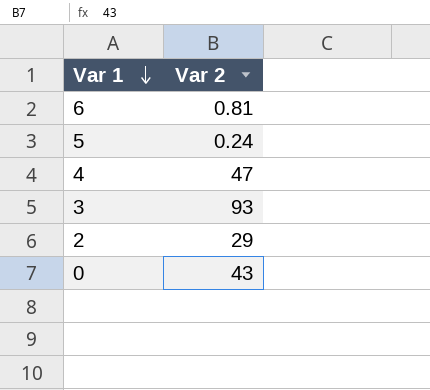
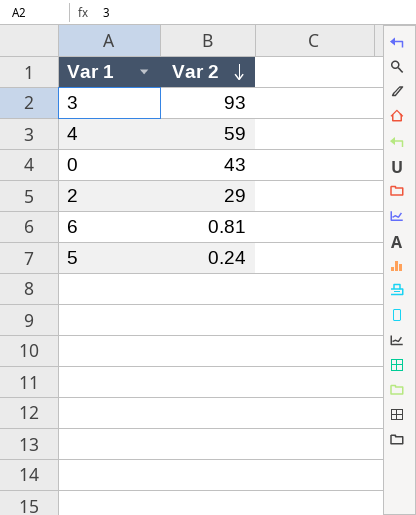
row order: Var 1 descending -> Var 2 descending
4 | Var 2: 47 -> 59

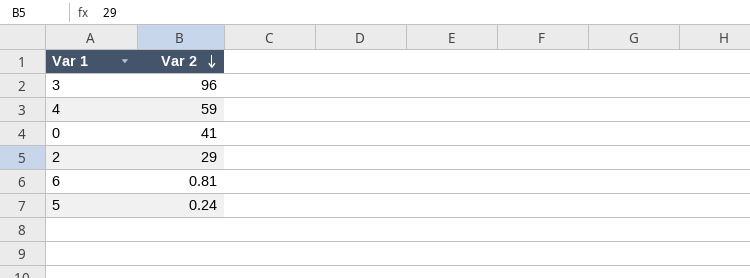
3 | Var 2: 93 -> 96
0 | Var 2: 43 -> 41

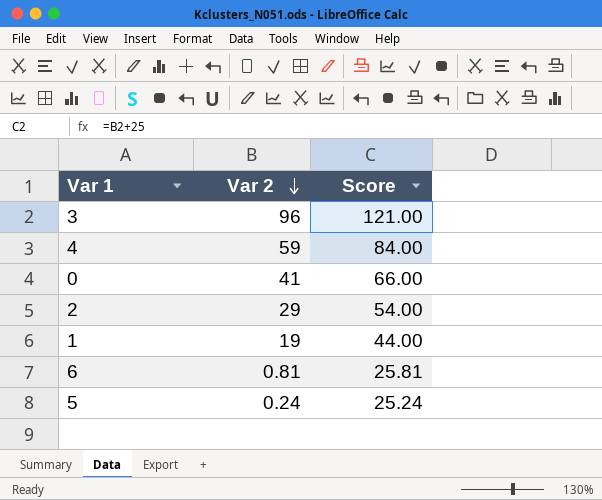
column Score | formula: none -> [Var 2] + 25
row 1: none -> 19 | 44.00

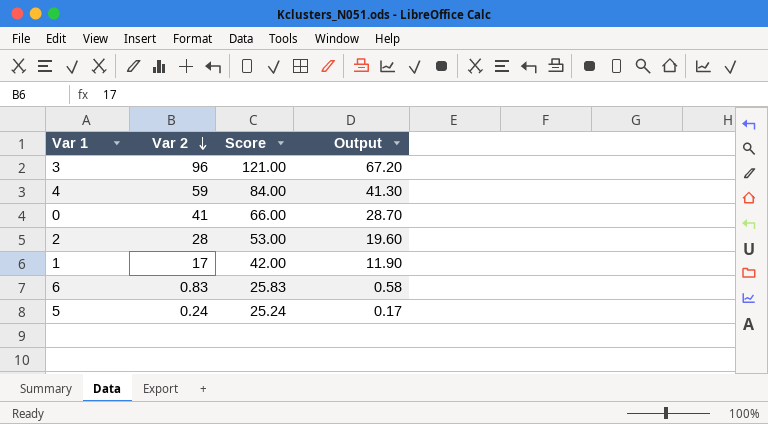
column Output | formula: none -> [Var 2] * 0.7
2 | Var 2: 29 -> 28
2 | Score: 54.00 -> 53.00
1 | Var 2: 19 -> 17
1 | Score: 44.00 -> 42.00
6 | Var 2: 0.81 -> 0.83
6 | Score: 25.81 -> 25.83

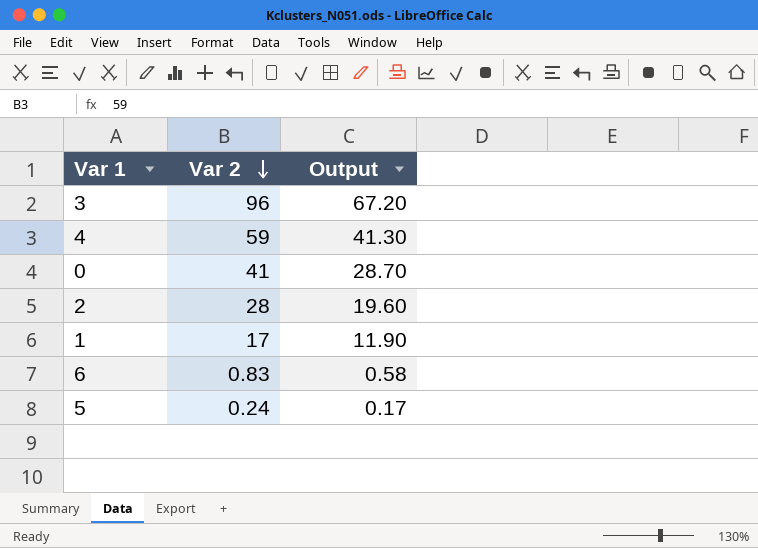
column Score | formula: [Var 2] + 25 -> none

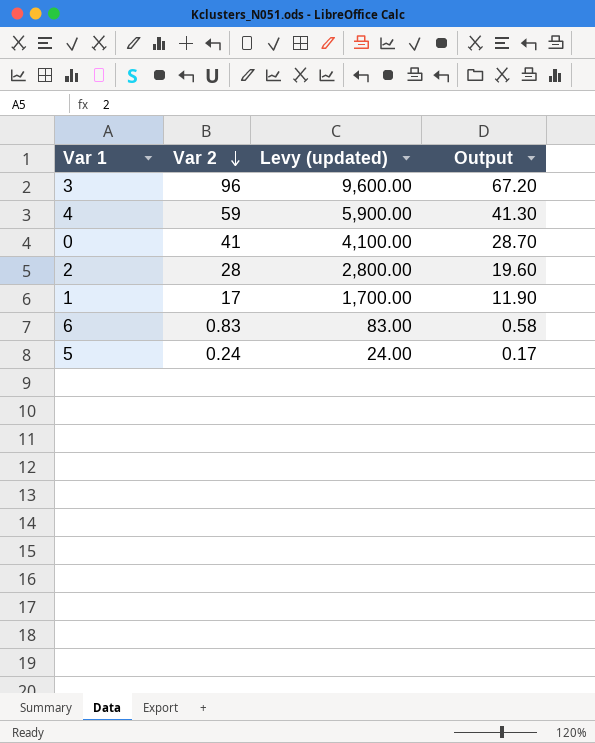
column Levy (updated) | formula: none -> [Var 2] * 100

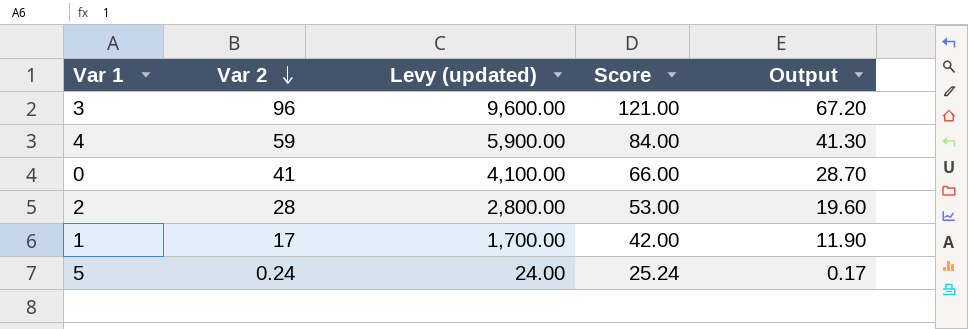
column Score | formula: none -> [Var 2] + 25
row 6: 0.83 | 83.00 | 0.58 -> none

